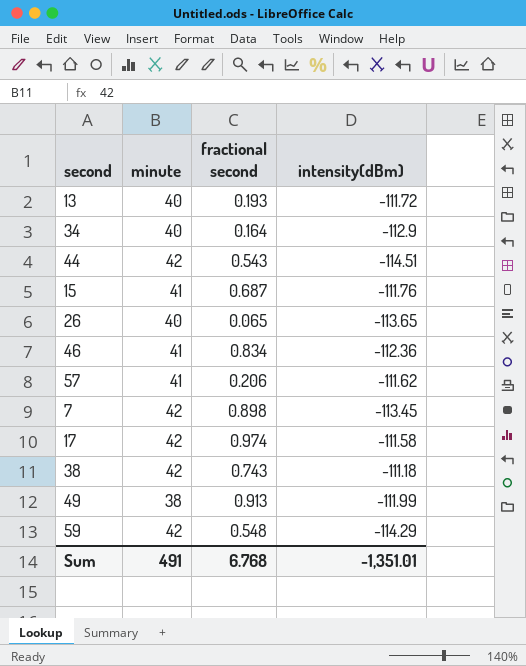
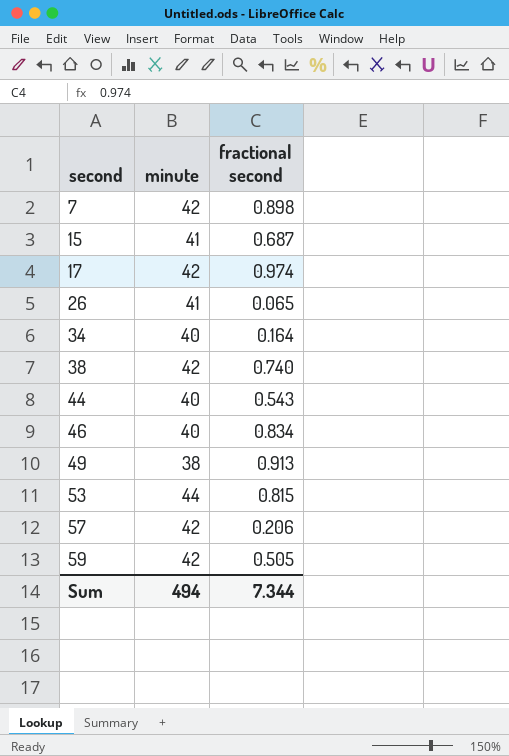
row order: none -> second ascending
column intensity(dBm) | position: 4 -> none
row 13: 40 | 0.193 | -111.72 -> none
26 | minute: 40 -> 41
38 | fractional second: 0.743 -> 0.740
44 | minute: 42 -> 40
46 | minute: 41 -> 40
row 53: none -> 44 | 0.815
57 | minute: 41 -> 42
59 | fractional second: 0.548 -> 0.505
Sum | minute: 491 -> 494
Sum | fractional second: 6.768 -> 7.344

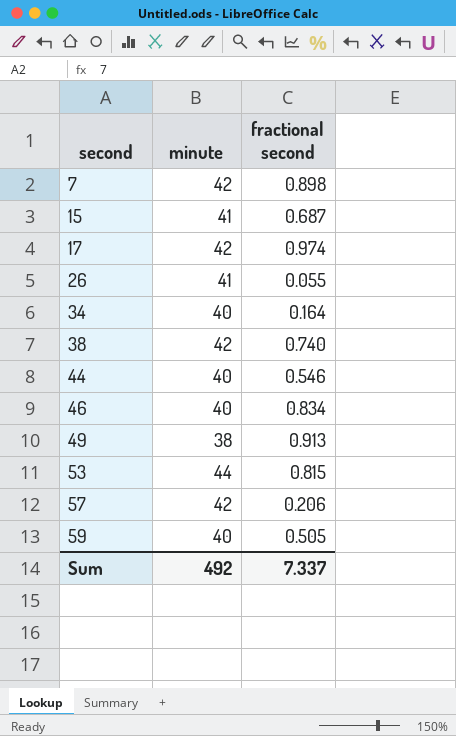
26 | fractional second: 0.065 -> 0.055
44 | fractional second: 0.543 -> 0.546
59 | minute: 42 -> 40
Sum | minute: 494 -> 492
Sum | fractional second: 7.344 -> 7.337

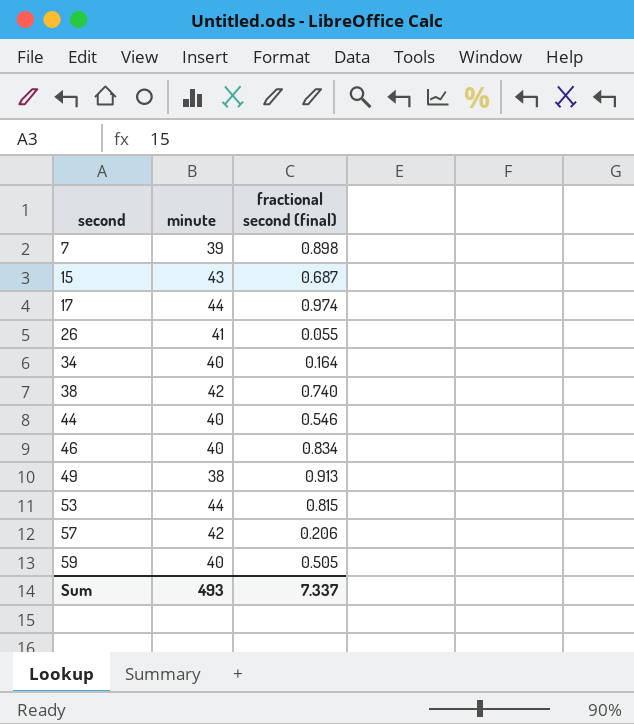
column name: fractional second -> fractional second (final)
7 | minute: 42 -> 39
15 | minute: 41 -> 43
17 | minute: 42 -> 44
Sum | minute: 492 -> 493

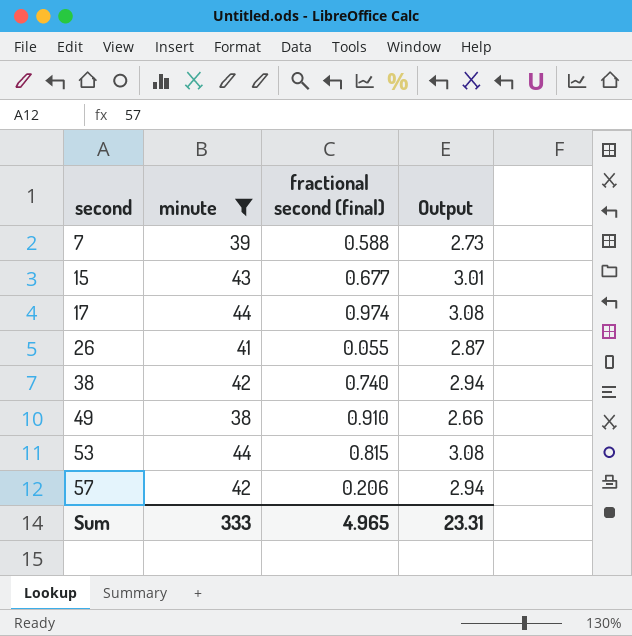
filter: none -> minute != 40
column Output | formula: none -> [minute] * 0.07
7 | fractional second (final): 0.898 -> 0.588
15 | fractional second (final): 0.687 -> 0.677
49 | fractional second (final): 0.913 -> 0.910
Sum | minute: 493 -> 333
Sum | fractional second (final): 7.337 -> 4.965

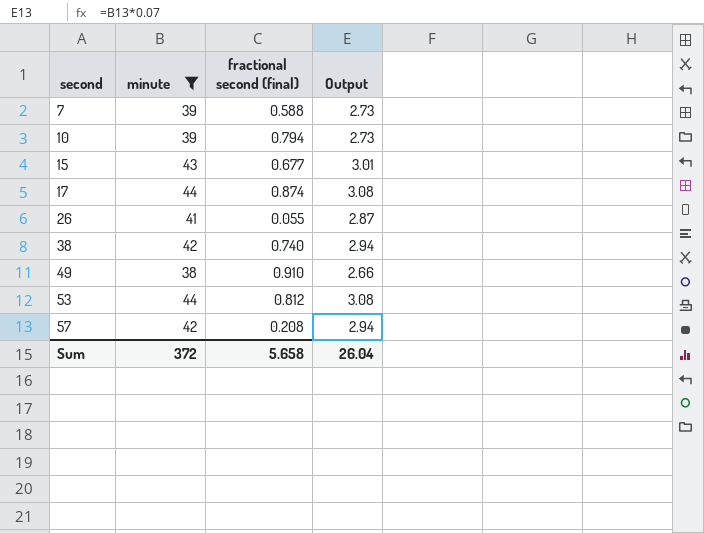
row 10: none -> 39 | 0.794 | 2.73
17 | fractional second (final): 0.974 -> 0.874
53 | fractional second (final): 0.815 -> 0.812
57 | fractional second (final): 0.206 -> 0.208
Sum | minute: 333 -> 372
Sum | fractional second (final): 4.965 -> 5.658
Sum | Output: 23.31 -> 26.04

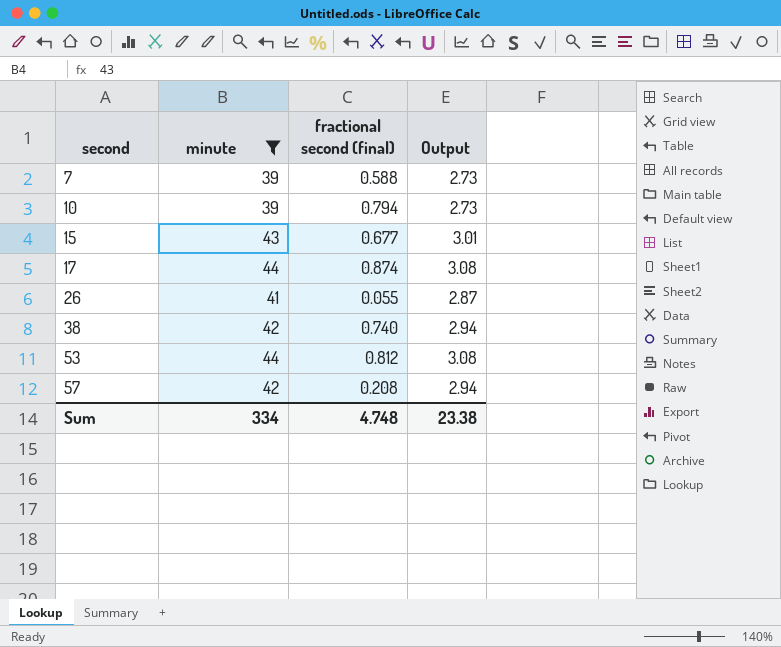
row 49: 38 | 0.910 | 2.66 -> none
Sum | minute: 372 -> 334
Sum | fractional second (final): 5.658 -> 4.748
Sum | Output: 26.04 -> 23.38

